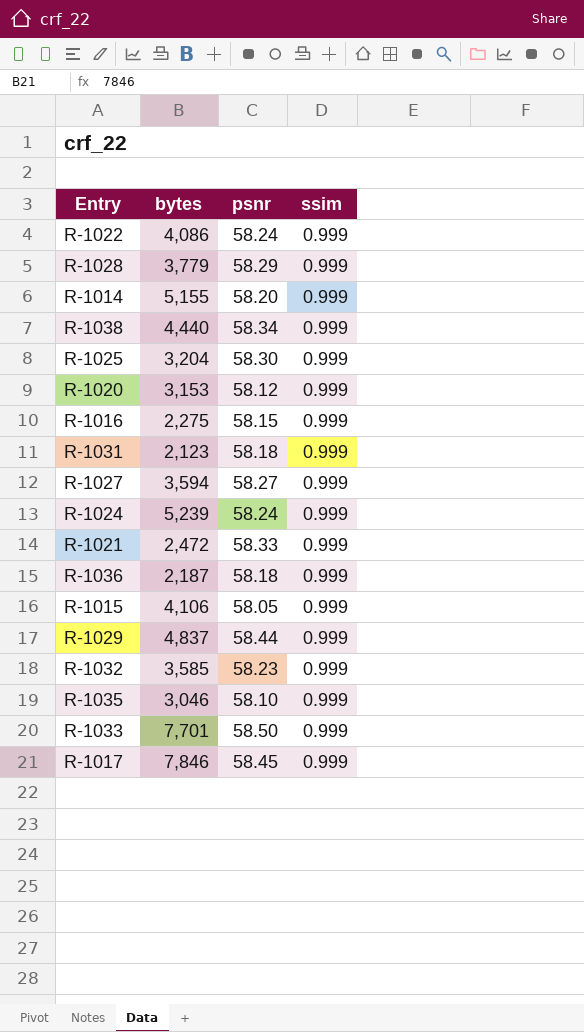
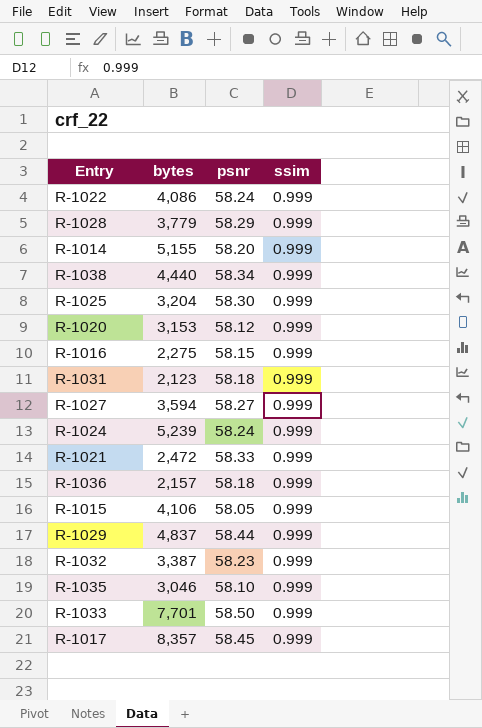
R-1036 | bytes: 2,187 -> 2,157
R-1032 | bytes: 3,585 -> 3,387
R-1017 | bytes: 7,846 -> 8,357

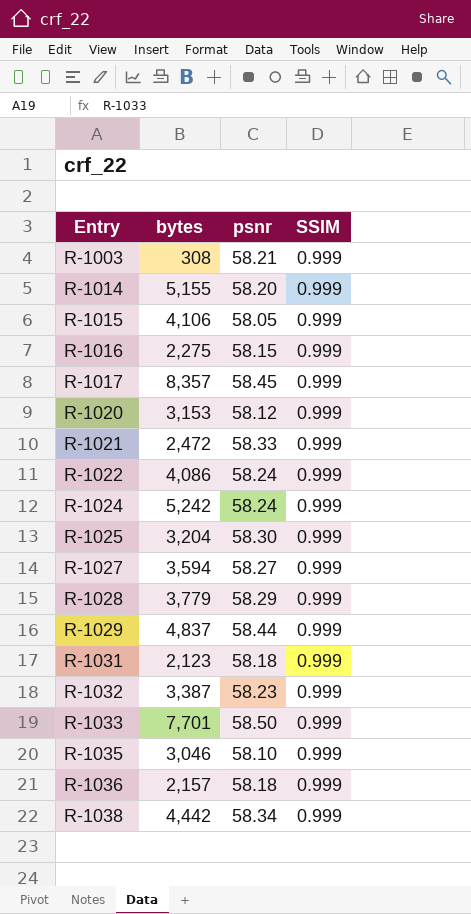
row order: none -> Entry ascending
column name: ssim -> SSIM
row R-1003: none -> 308 | 58.21 | 0.999
R-1024 | bytes: 5,239 -> 5,242
R-1038 | bytes: 4,440 -> 4,442

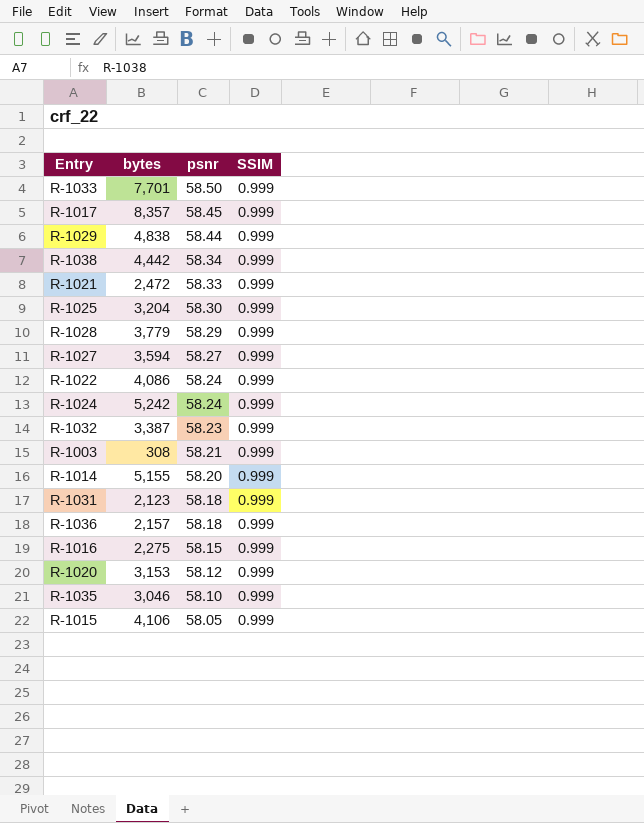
row order: Entry ascending -> psnr descending
R-1029 | bytes: 4,837 -> 4,838

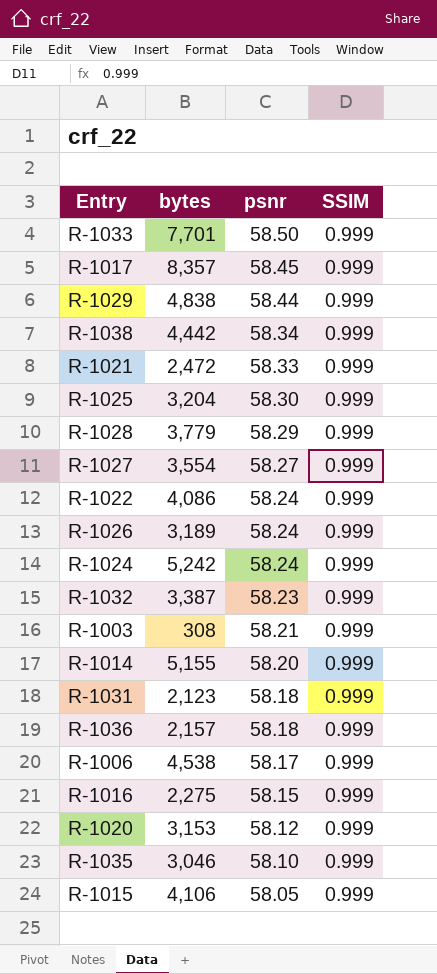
R-1027 | bytes: 3,594 -> 3,554
row R-1026: none -> 3,189 | 58.24 | 0.999
row R-1006: none -> 4,538 | 58.17 | 0.999

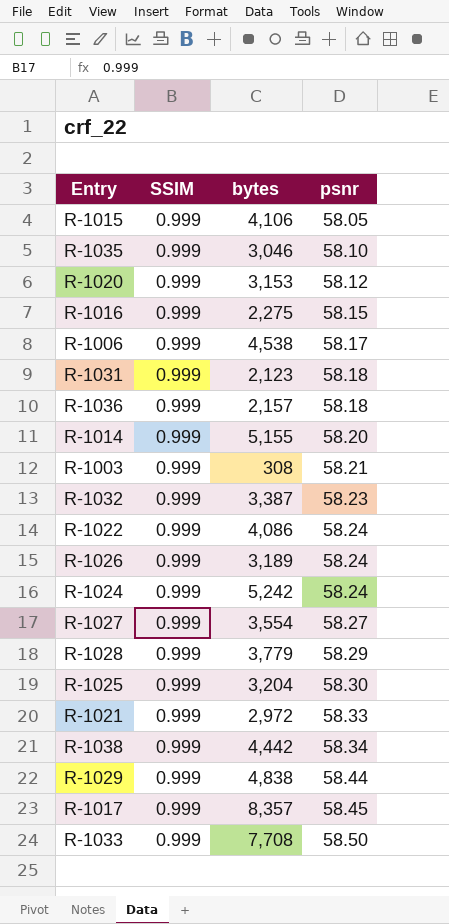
row order: psnr descending -> psnr ascending
column SSIM | position: 4 -> 2
R-1021 | bytes: 2,472 -> 2,972
R-1033 | bytes: 7,701 -> 7,708

